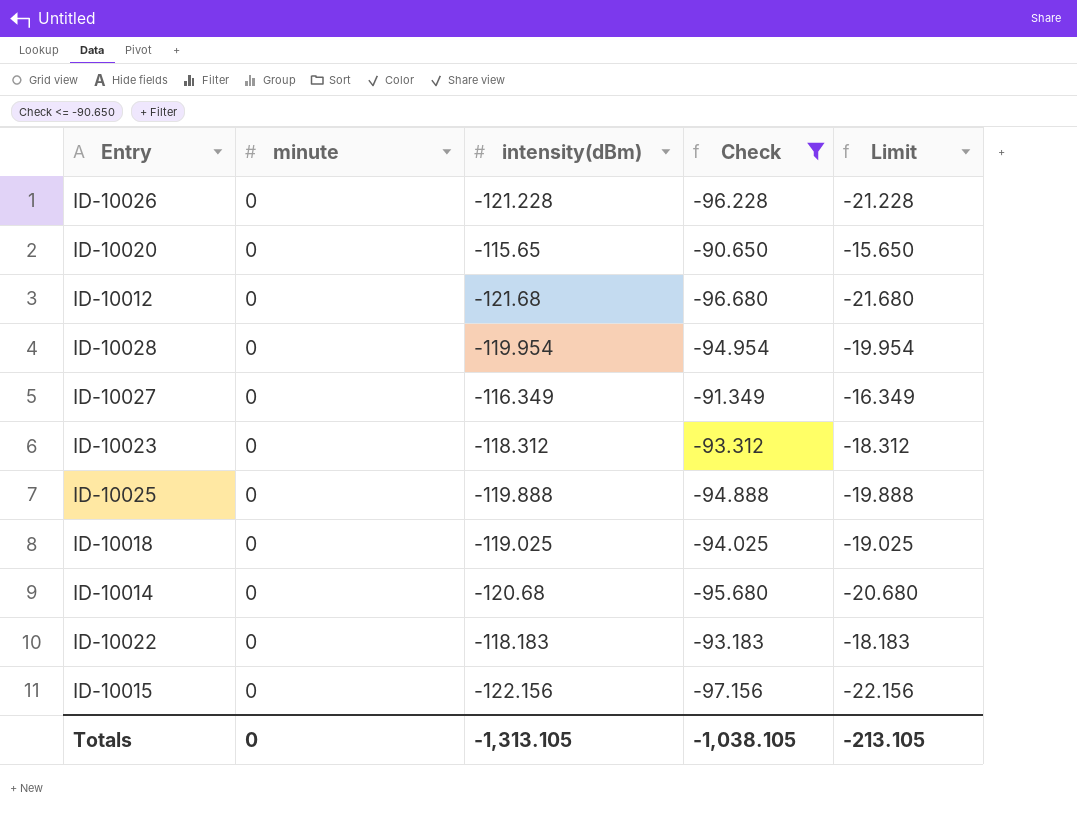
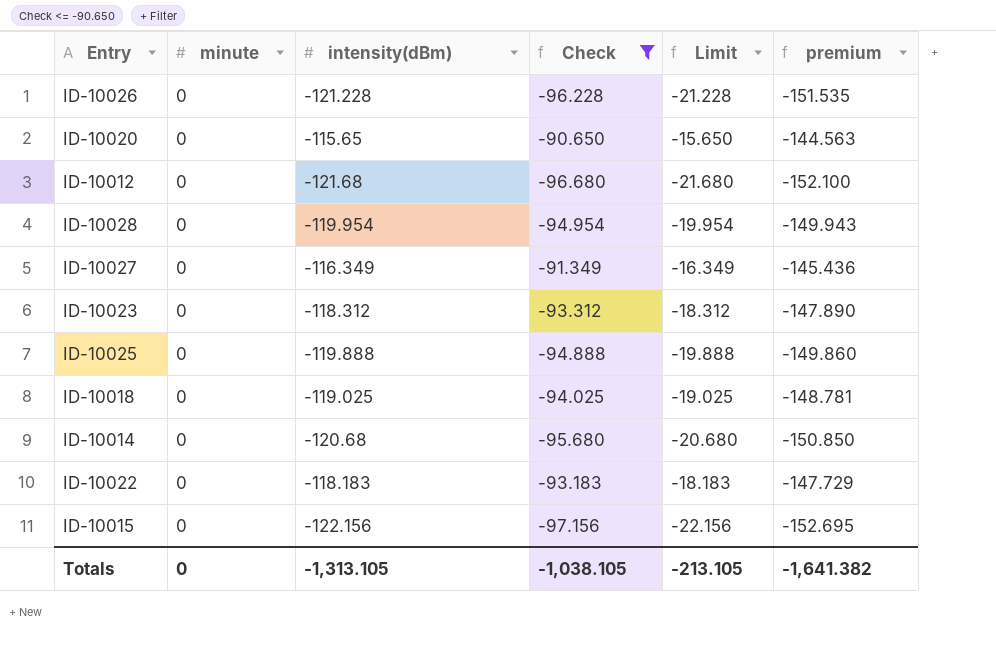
column premium | formula: none -> [intensity(dBm)] * 1.25

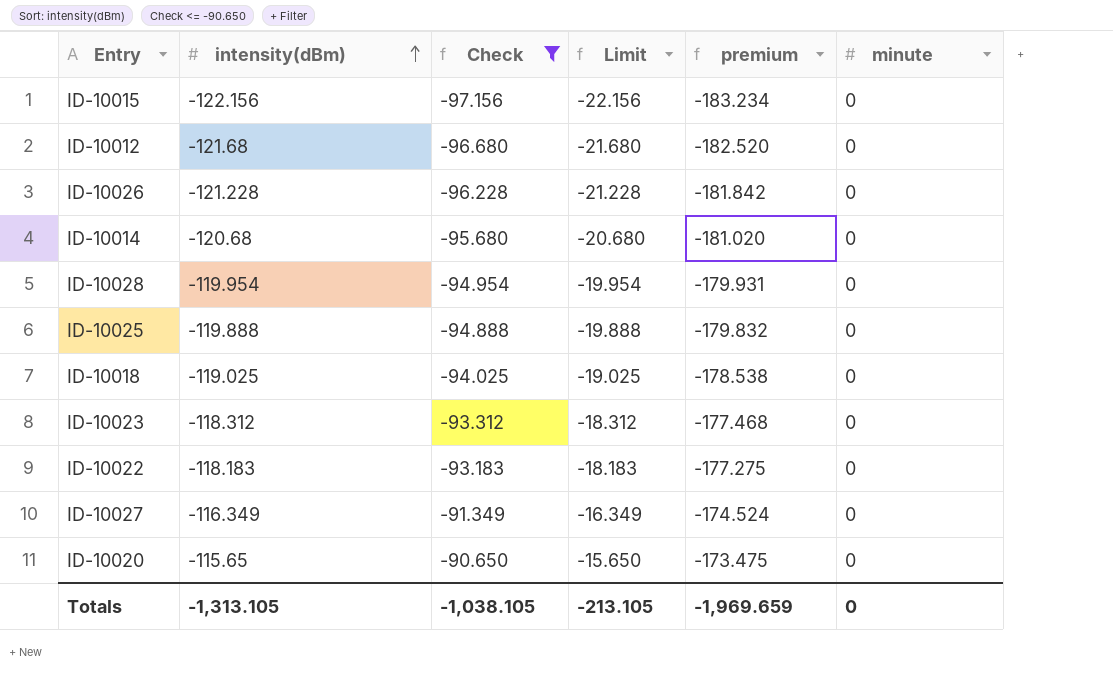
row order: none -> intensity(dBm) ascending
column premium | formula: [intensity(dBm)] * 1.25 -> [intensity(dBm)] * 1.5
column minute | position: 2 -> 6
Totals | premium: -1,641.382 -> -1,969.659

